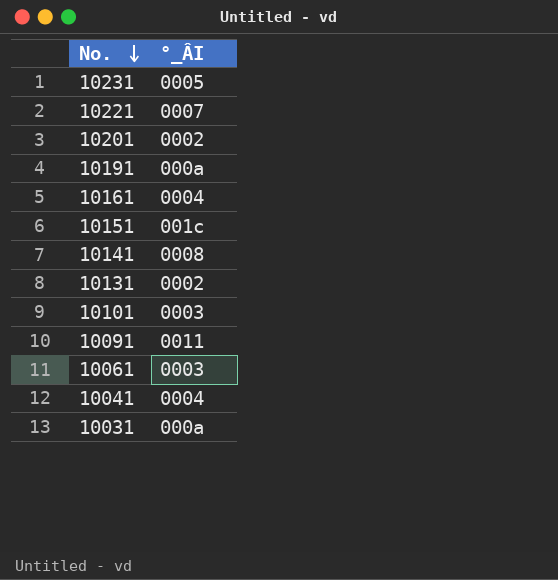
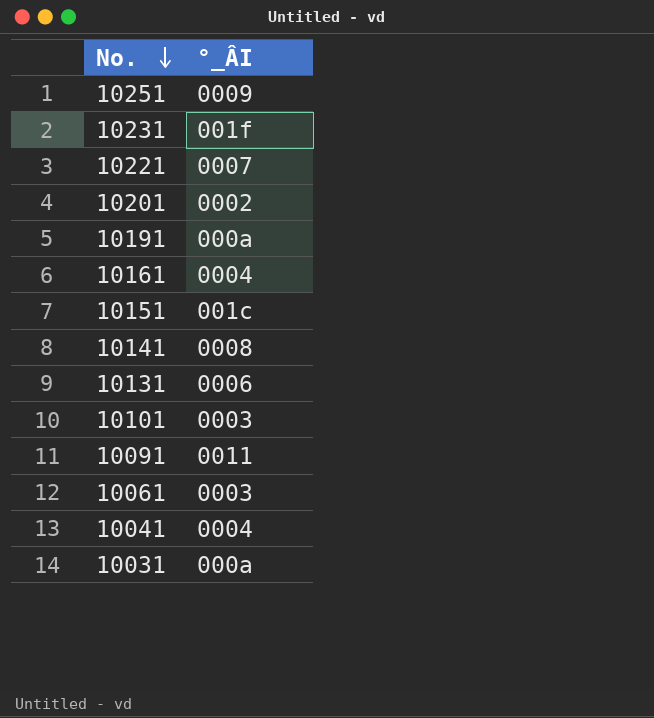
row 10251: none -> 0009
10231 | °_ÂI: 0005 -> 001f
10131 | °_ÂI: 0002 -> 0006

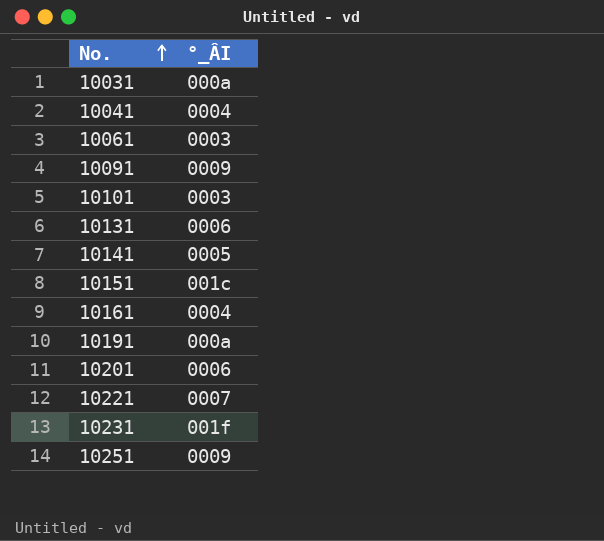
row order: No. descending -> No. ascending
10091 | °_ÂI: 0011 -> 0009
10141 | °_ÂI: 0008 -> 0005
10201 | °_ÂI: 0002 -> 0006

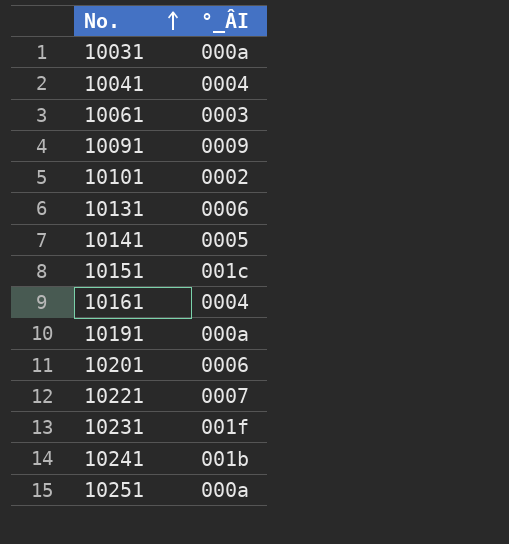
10101 | °_ÂI: 0003 -> 0002
row 10241: none -> 001b
10251 | °_ÂI: 0009 -> 000a

